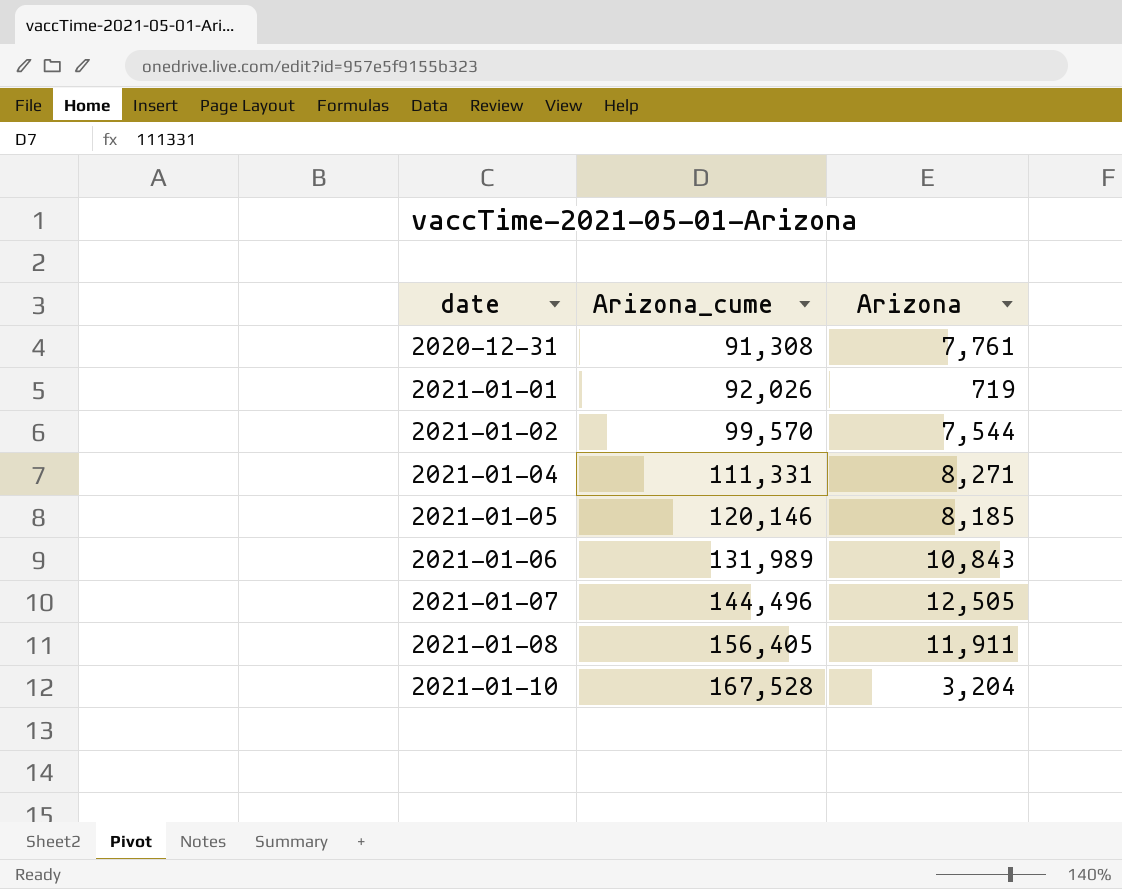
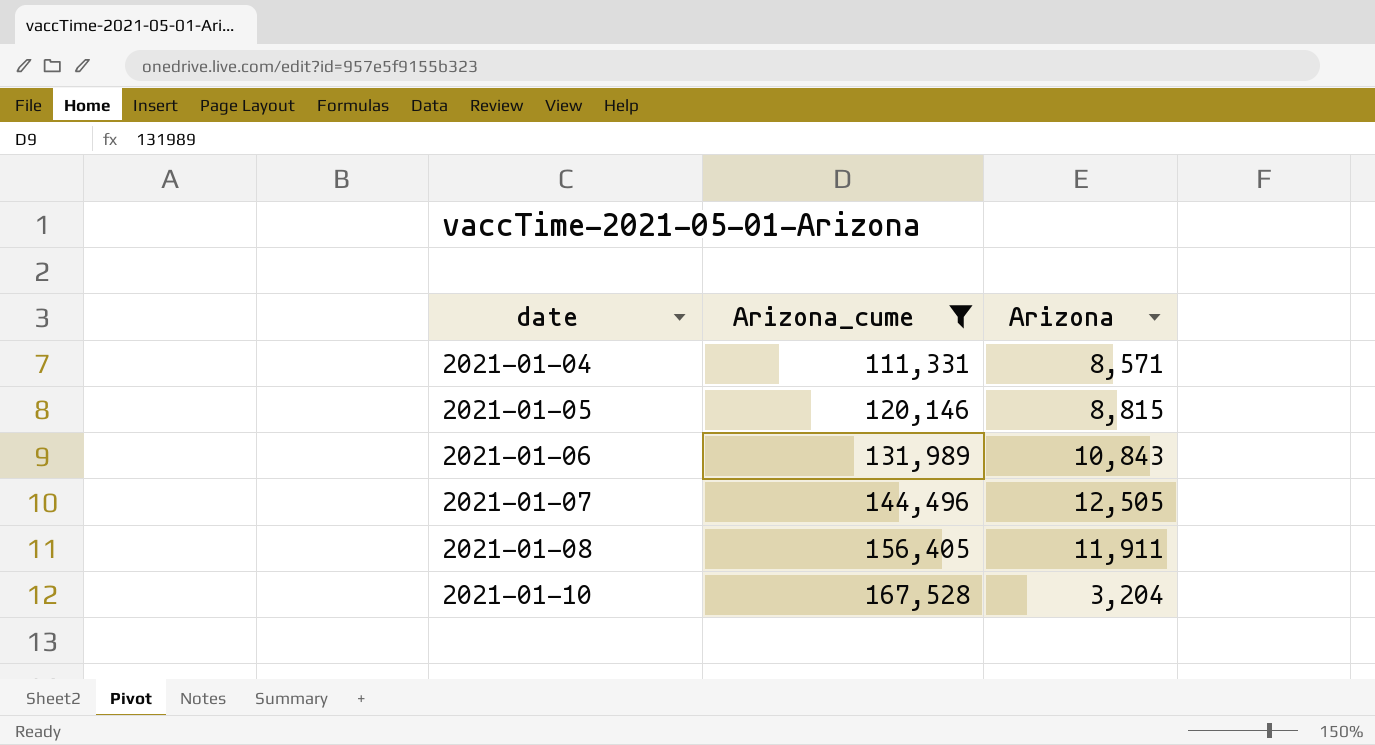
filter: none -> Arizona_cume >= 111,331
2021-01-04 | Arizona: 8,271 -> 8,571
2021-01-05 | Arizona: 8,185 -> 8,815

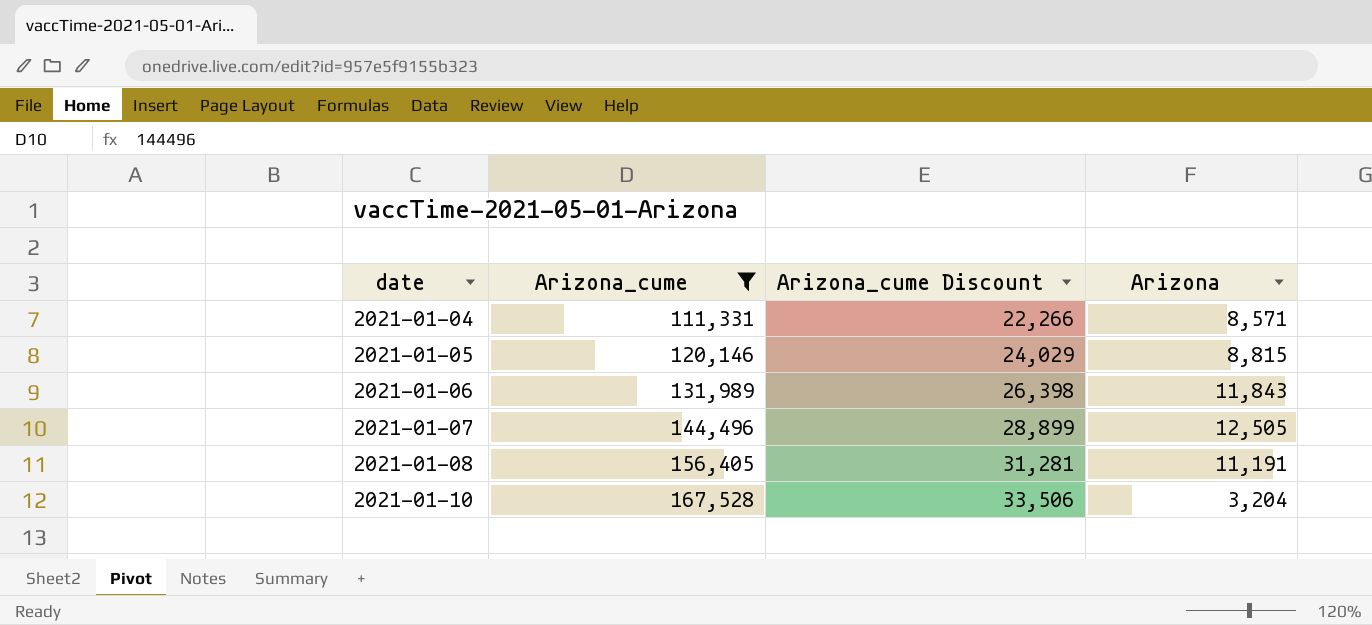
column Arizona_cume Discount | formula: none -> [Arizona_cume] * 0.2
2021-01-06 | Arizona: 10,843 -> 11,843
2021-01-08 | Arizona: 11,911 -> 11,191

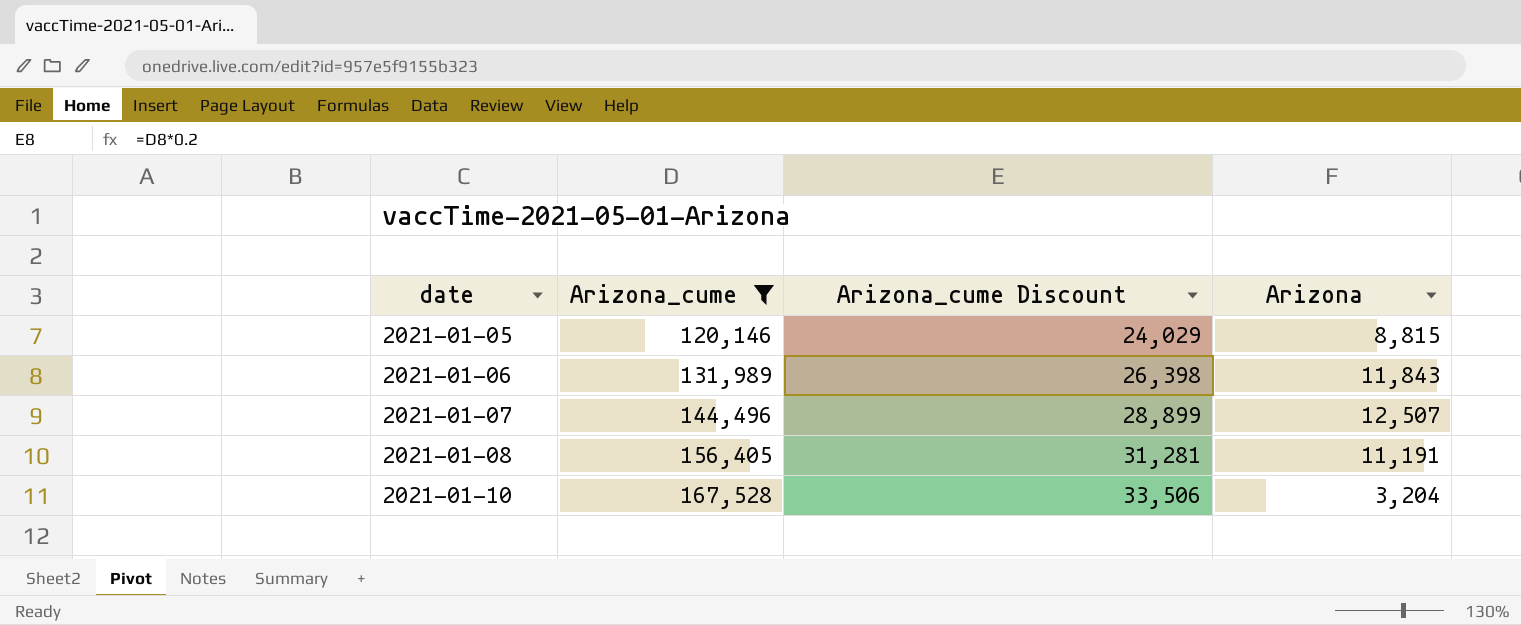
row 2021-01-04: 111,331 | 22,266 | 8,571 -> none
2021-01-07 | Arizona: 12,505 -> 12,507

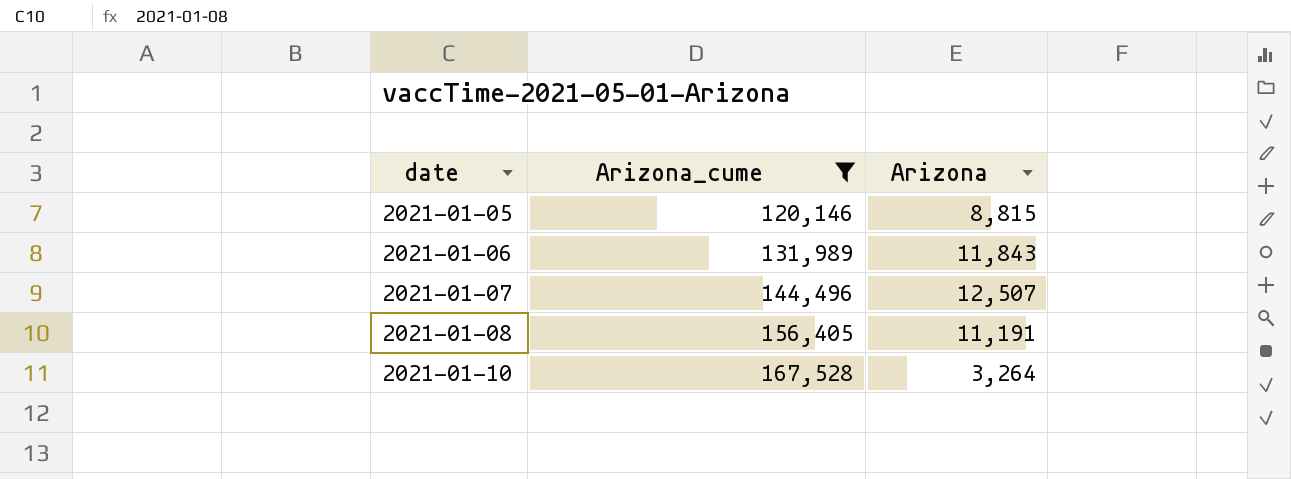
column Arizona_cume Discount | formula: [Arizona_cume] * 0.2 -> none
2021-01-10 | Arizona: 3,204 -> 3,264

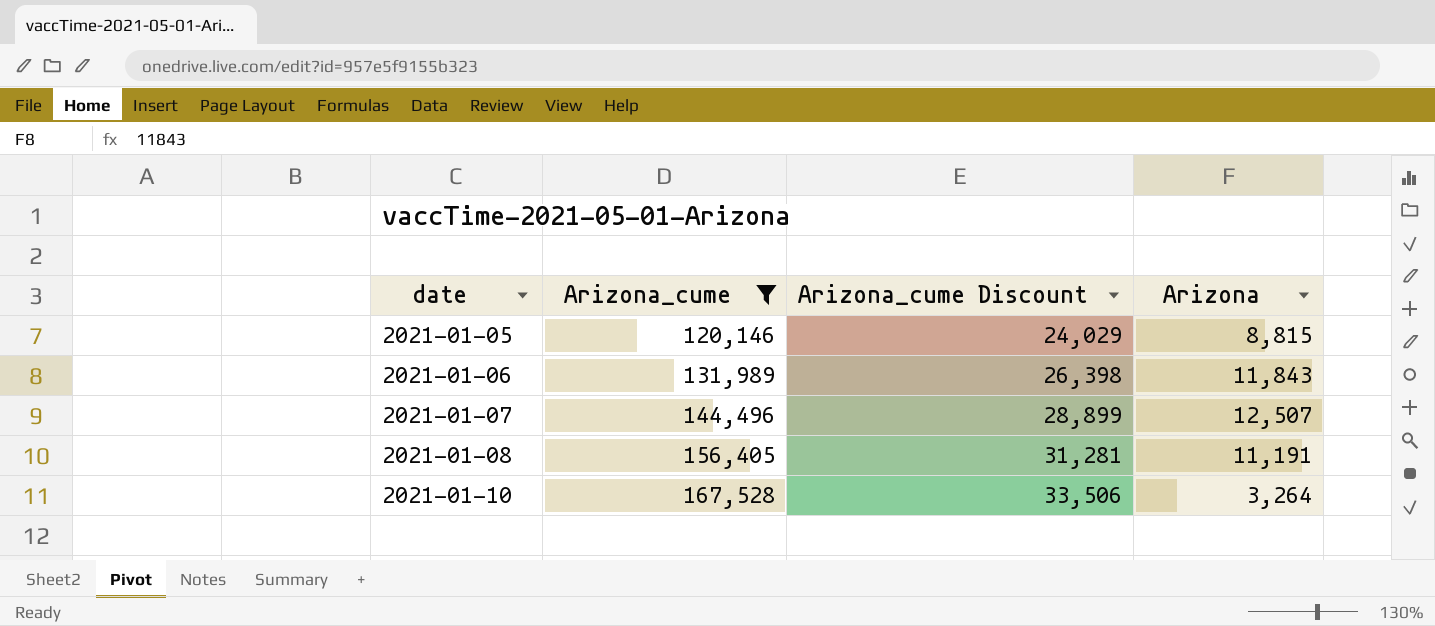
column Arizona_cume Discount | formula: none -> [Arizona_cume] * 0.2

